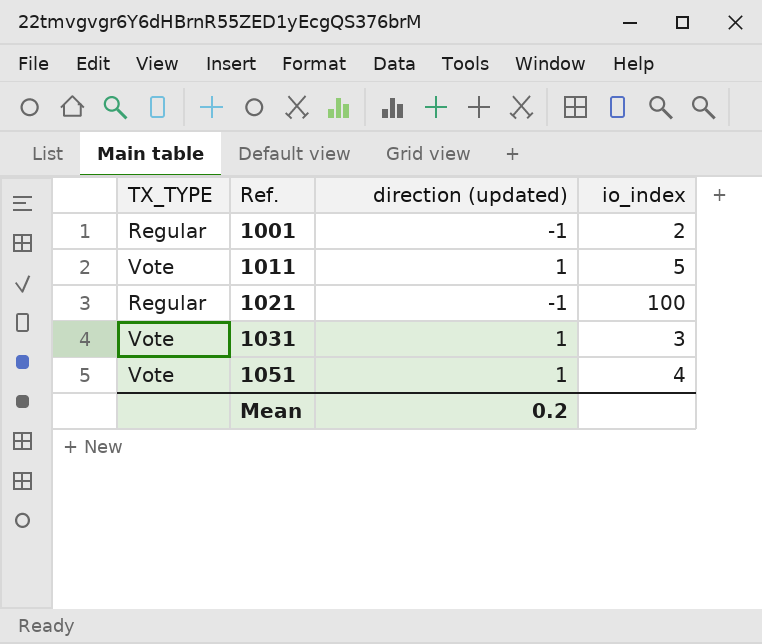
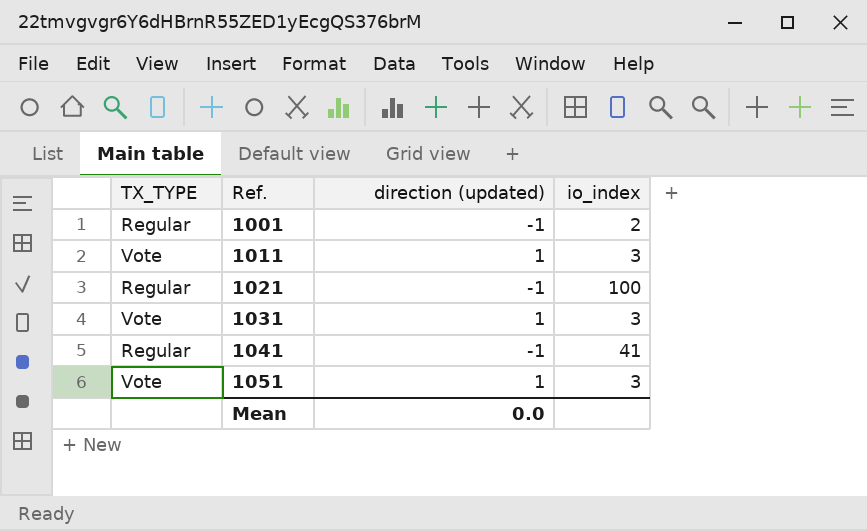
1011 | io_index: 5 -> 3
row 1041: none -> Regular | -1 | 41
1051 | io_index: 4 -> 3
Mean | direction (updated): 0.2 -> 0.0

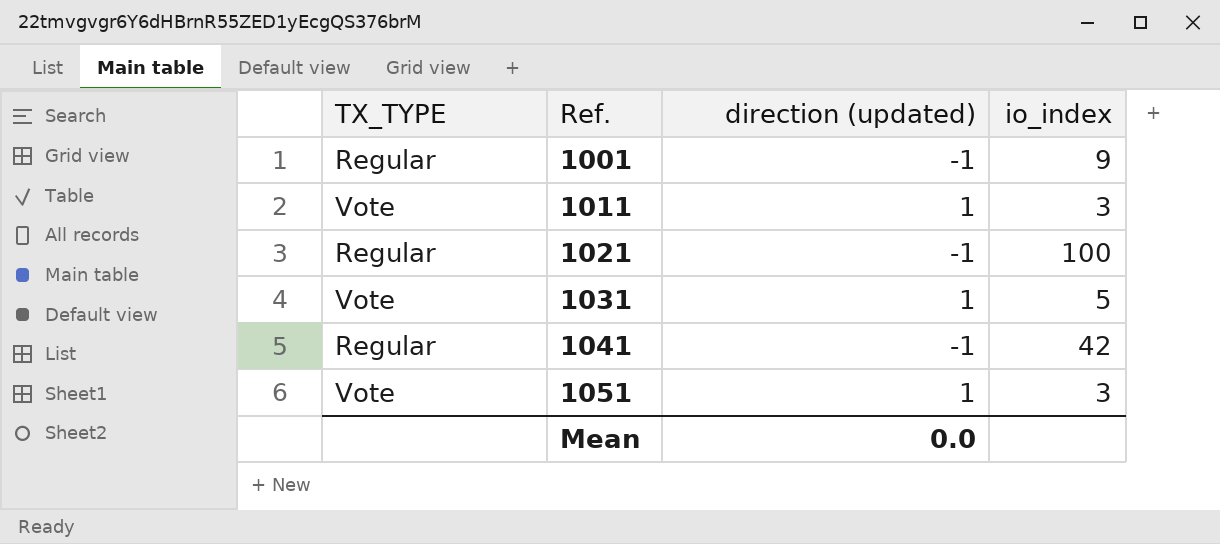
1001 | io_index: 2 -> 9
1031 | io_index: 3 -> 5
1041 | io_index: 41 -> 42

